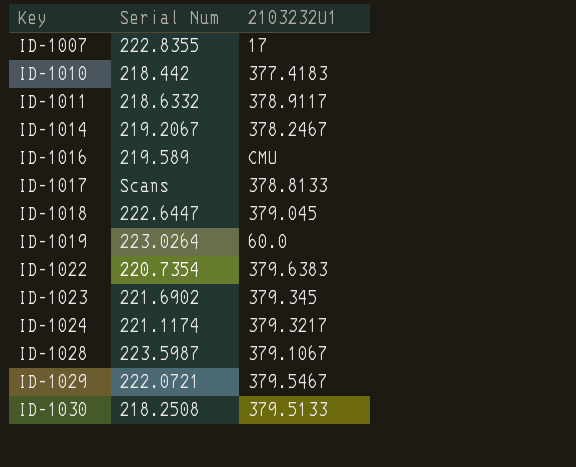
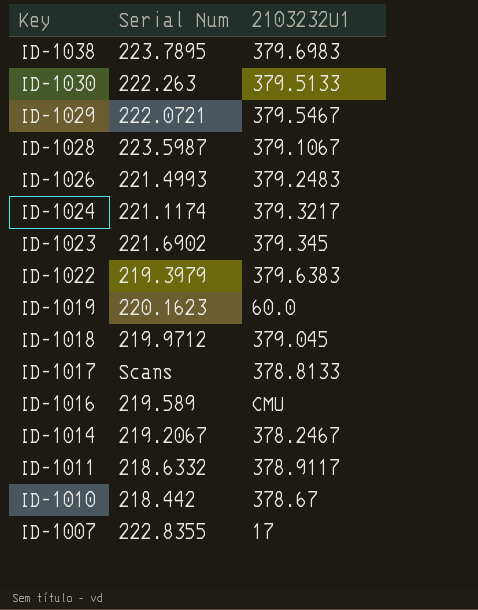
row order: Key ascending -> Key descending
row ID-1038: none -> 223.7895 | 379.6983
ID-1030 | Serial Num: 218.2508 -> 222.263
row ID-1026: none -> 221.4993 | 379.2483
ID-1022 | Serial Num: 220.7354 -> 219.3979
ID-1019 | Serial Num: 223.0264 -> 220.1623
ID-1018 | Serial Num: 222.6447 -> 219.9712
ID-1010 | 2103232U1: 377.4183 -> 378.67

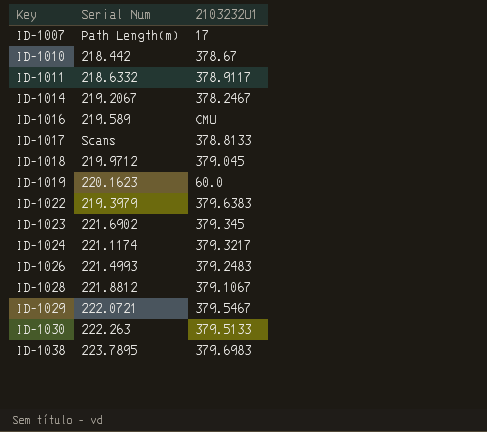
row order: Key descending -> Key ascending
ID-1007 | Serial Num: 222.8355 -> Path Length(m)
ID-1028 | Serial Num: 223.5987 -> 221.8812

